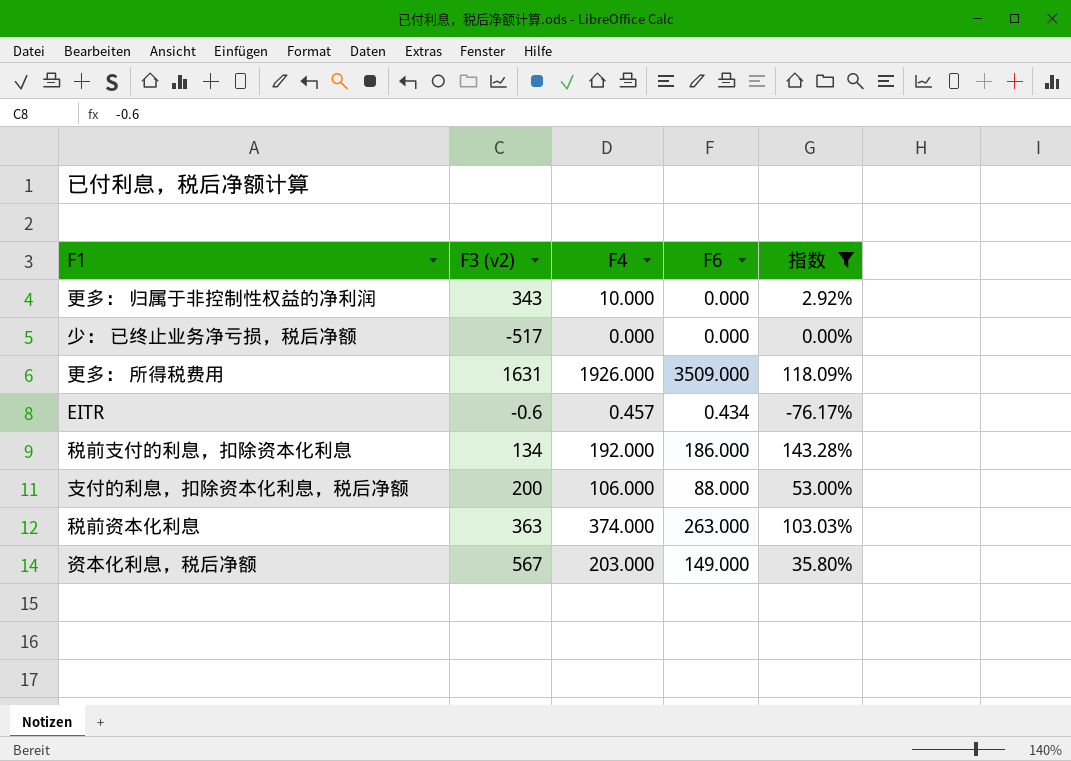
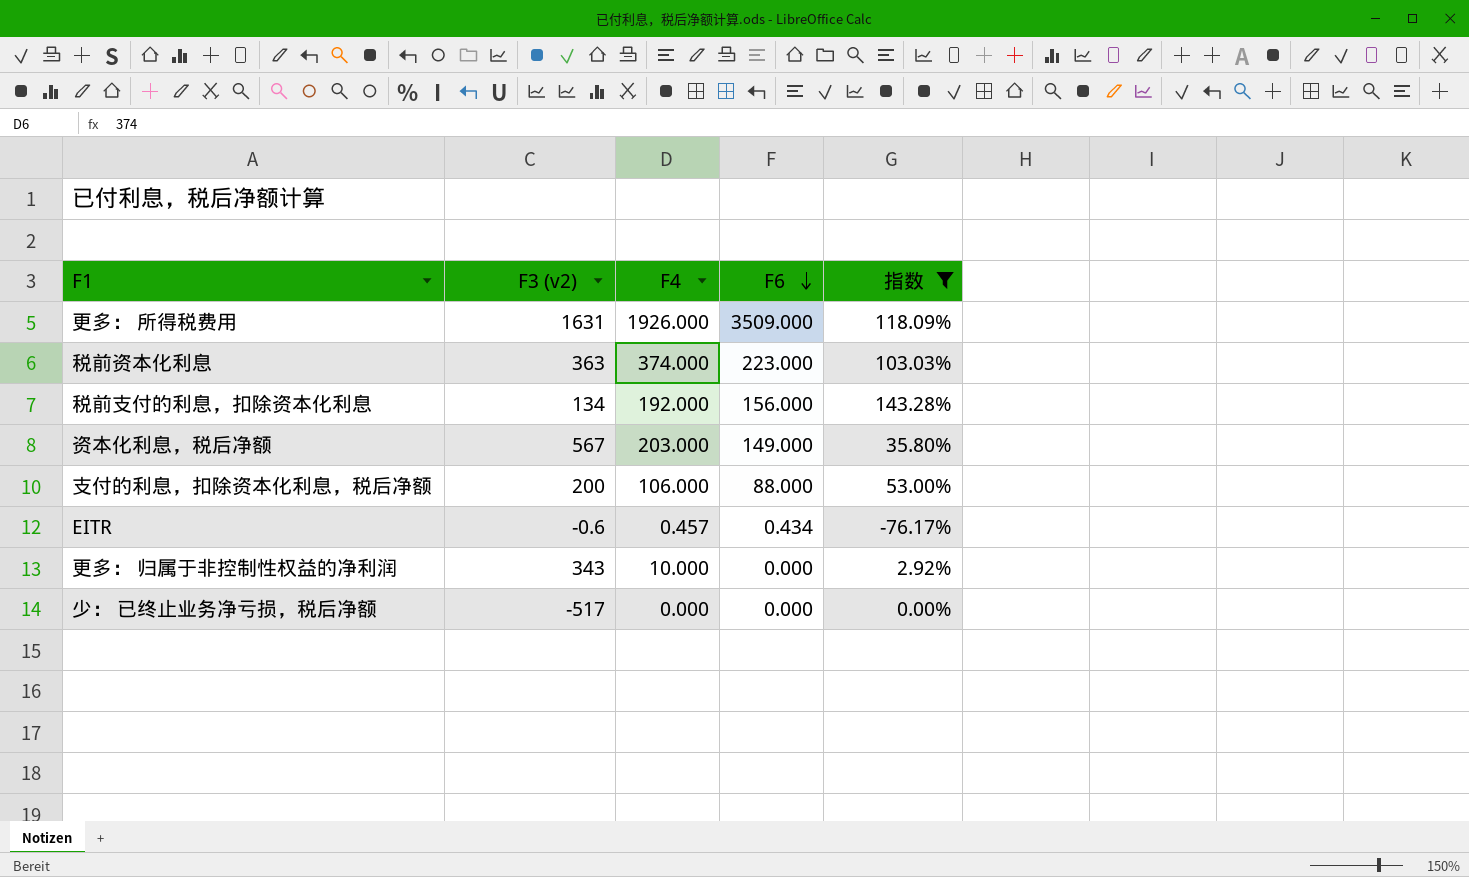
row order: none -> F6 descending
税前资本化利息 | F6: 263.000 -> 223.000
税前支付的利息，扣除资本化利息 | F6: 186.000 -> 156.000

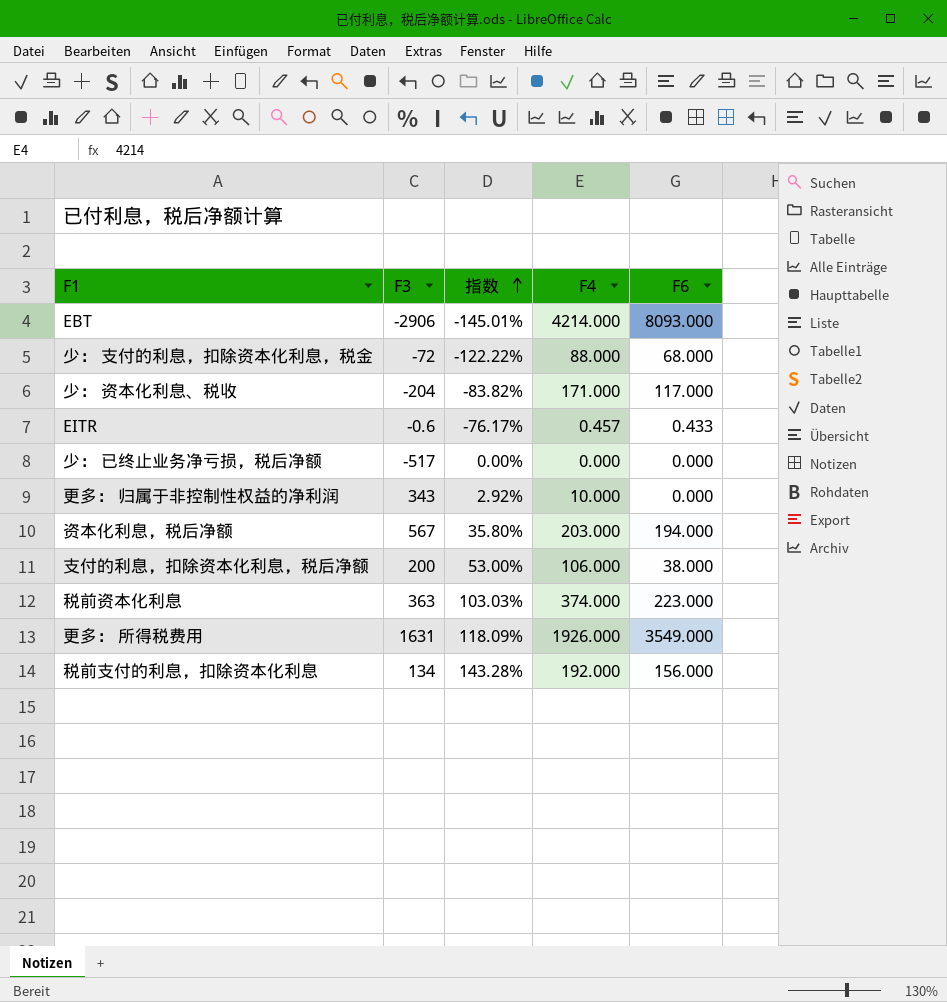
filter: 指数 >= -76.17% -> none
row order: F6 descending -> 指数 ascending
column name: F3 (v2) -> F3
column 指数 | position: 5 -> 3
EITR | F6: 0.434 -> 0.433
资本化利息，税后净额 | F6: 149.000 -> 194.000
支付的利息，扣除资本化利息，税后净额 | F6: 88.000 -> 38.000
更多： 所得税费用 | F6: 3509.000 -> 3549.000

